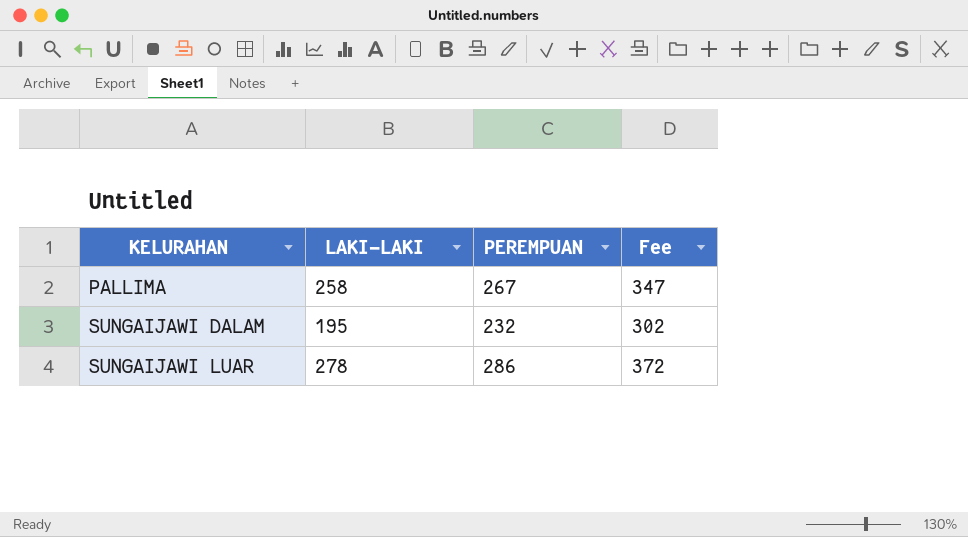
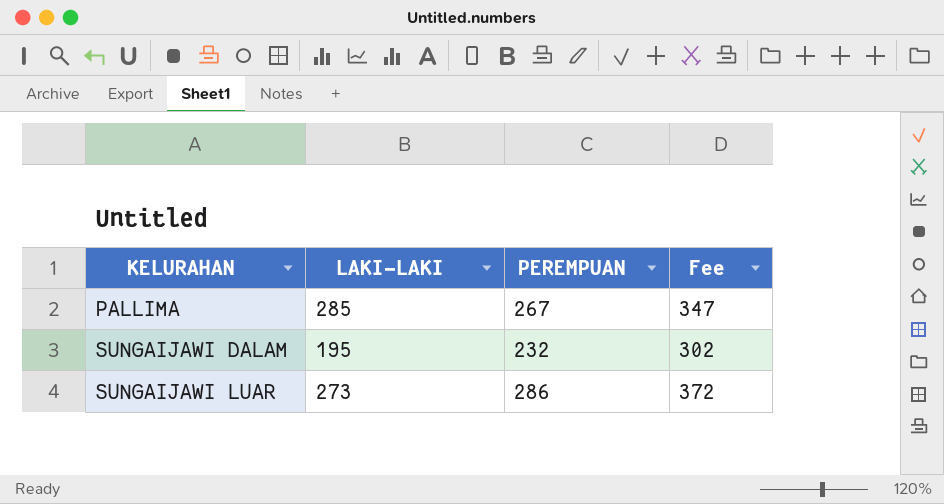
PALLIMA | LAKI-LAKI: 258 -> 285
SUNGAIJAWI LUAR | LAKI-LAKI: 278 -> 273

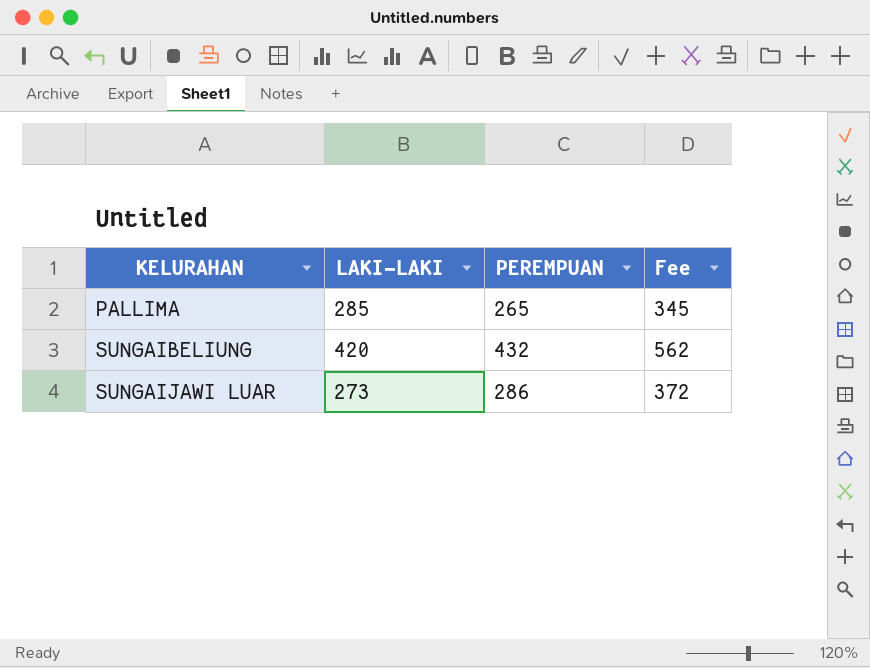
row SUNGAIJAWI DALAM: 195 | 232 | 302 -> none
PALLIMA | PEREMPUAN: 267 -> 265
PALLIMA | Fee: 347 -> 345
row SUNGAIBELIUNG: none -> 420 | 432 | 562

